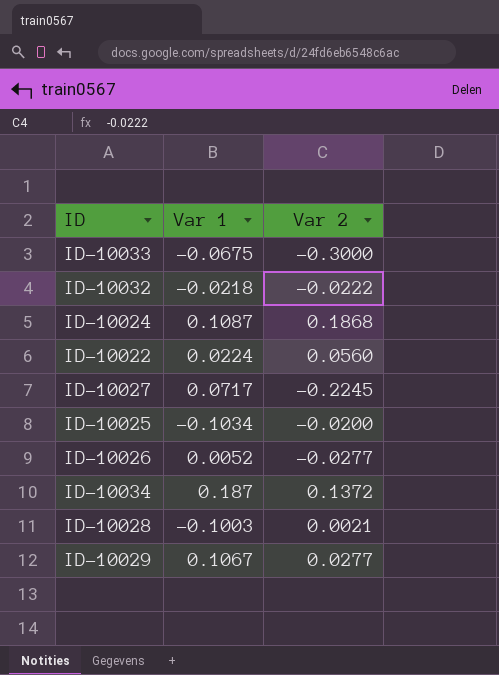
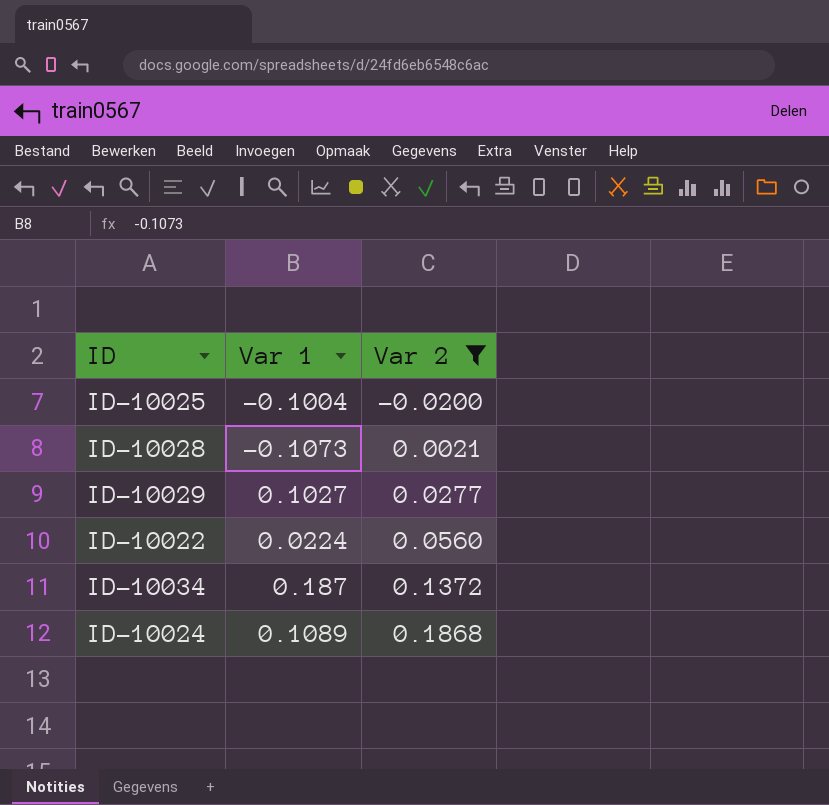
filter: none -> Var 2 >= -0.0200
row order: none -> Var 2 ascending
ID-10025 | Var 1: -0.1034 -> -0.1004
ID-10028 | Var 1: -0.1003 -> -0.1073
ID-10029 | Var 1: 0.1067 -> 0.1027
ID-10024 | Var 1: 0.1087 -> 0.1089

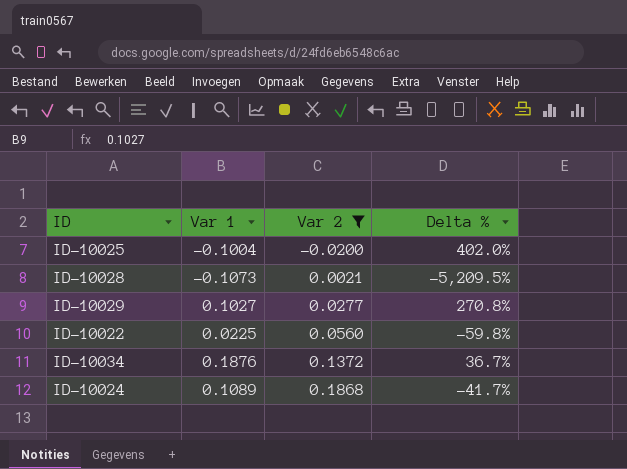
column Delta % | formula: none -> ([Var 1] - [Var 2]) / [Var 2]
ID-10022 | Var 1: 0.0224 -> 0.0225
ID-10034 | Var 1: 0.187 -> 0.1876

